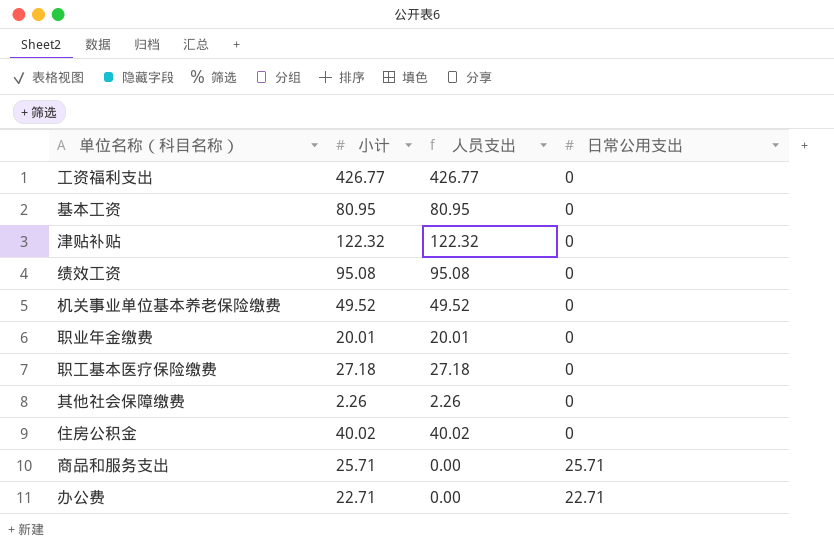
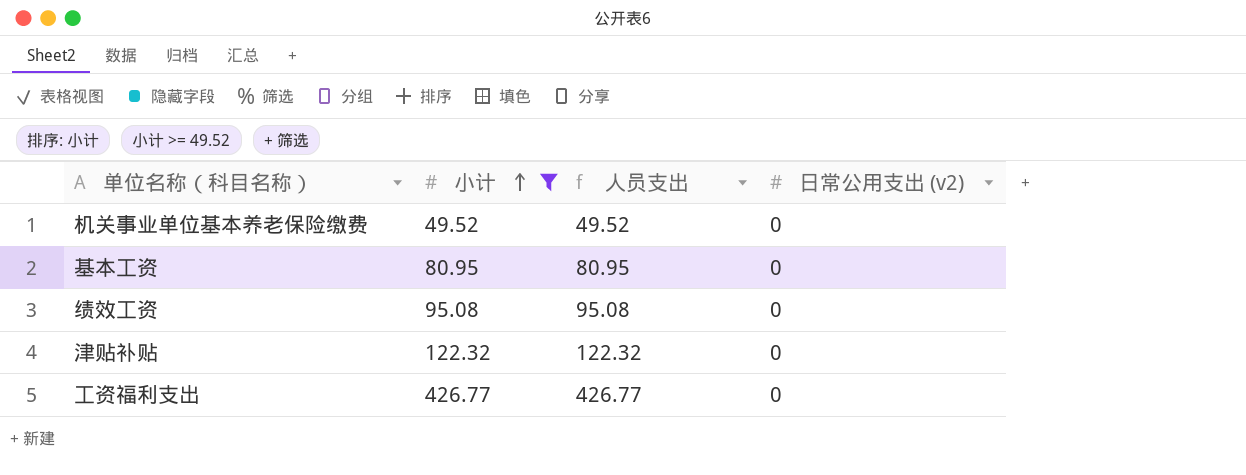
filter: none -> 小计 >= 49.52
row order: none -> 小计 ascending
column name: 日常公用支出 -> 日常公用支出 (v2)

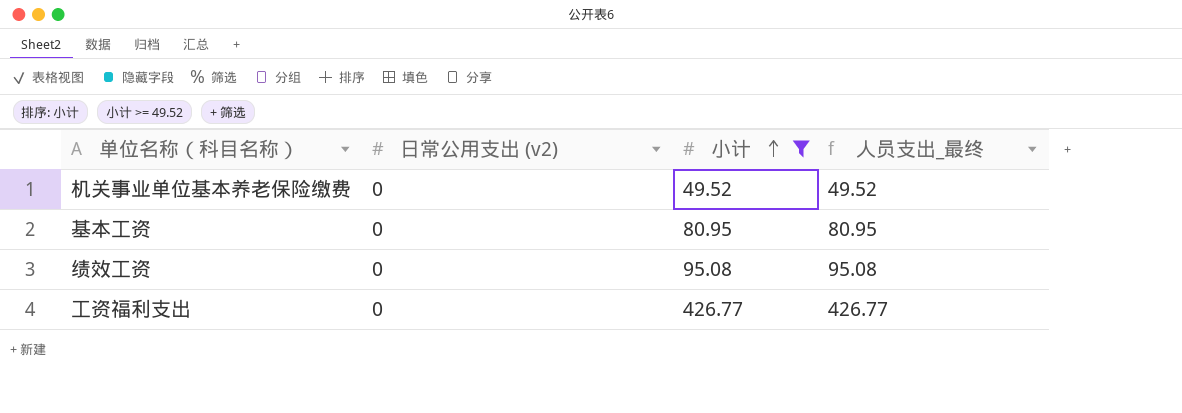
column 日常公用支出 (v2) | position: 4 -> 2
column name: 人员支出 -> 人员支出_最终
row 津贴补贴: 122.32 | 122.32 | 0 -> none

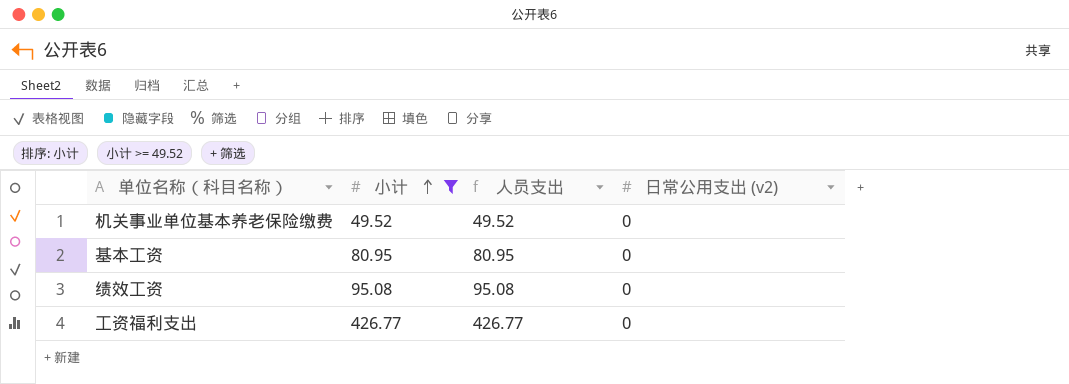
column name: 人员支出_最终 -> 人员支出
column 日常公用支出 (v2) | position: 2 -> 4

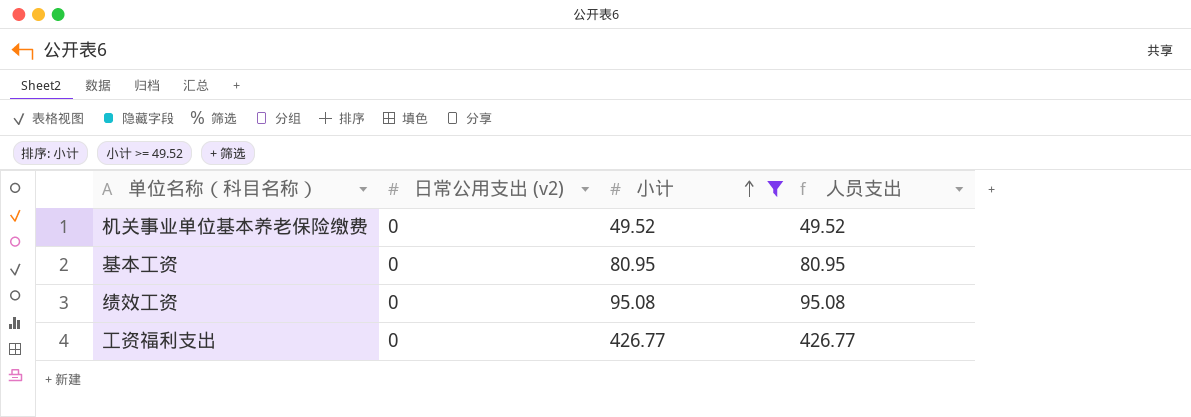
column 日常公用支出 (v2) | position: 4 -> 2

